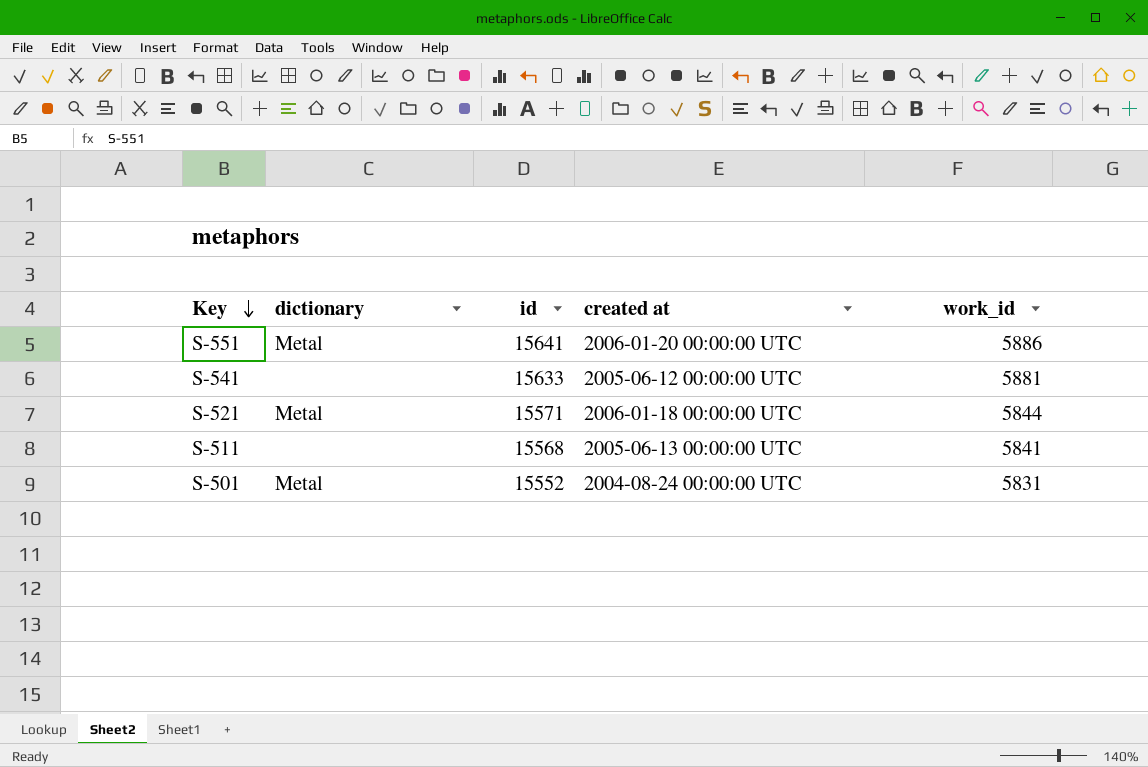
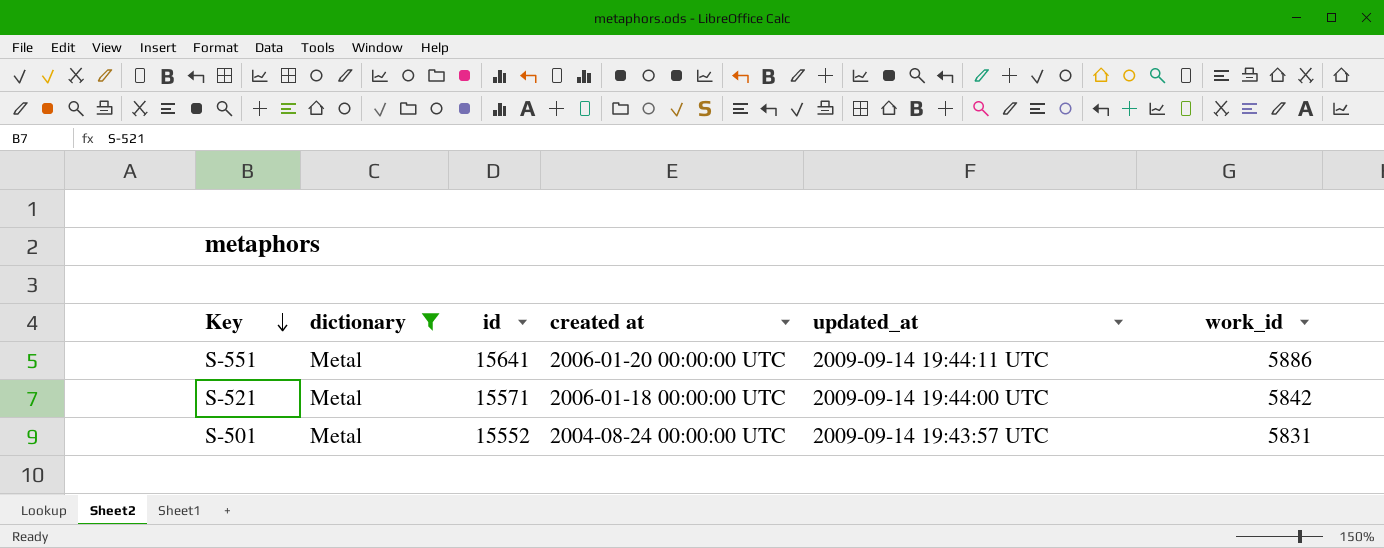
filter: none -> dictionary = Metal
column updated_at | position: none -> 5
S-521 | work_id: 5844 -> 5842

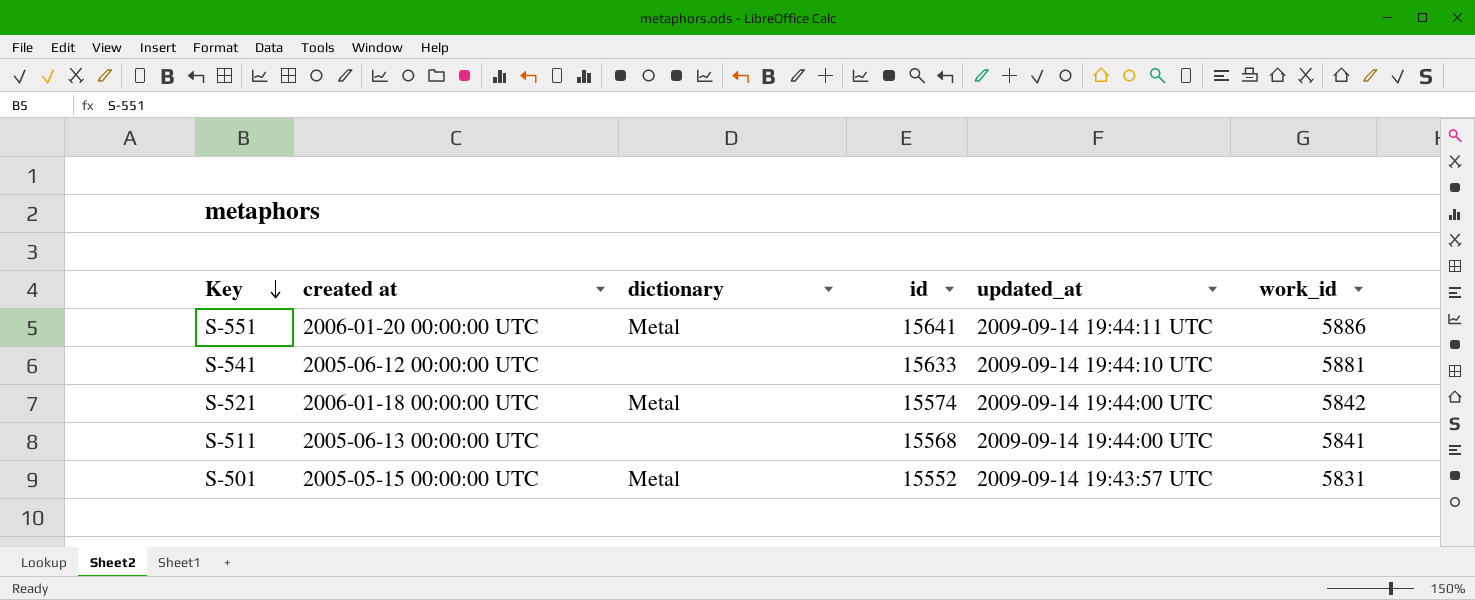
filter: dictionary = Metal -> none
column created at | position: 4 -> 2
S-521 | id: 15571 -> 15574
S-501 | created at: 2004-08-24 00:00:00 UTC -> 2005-05-15 00:00:00 UTC

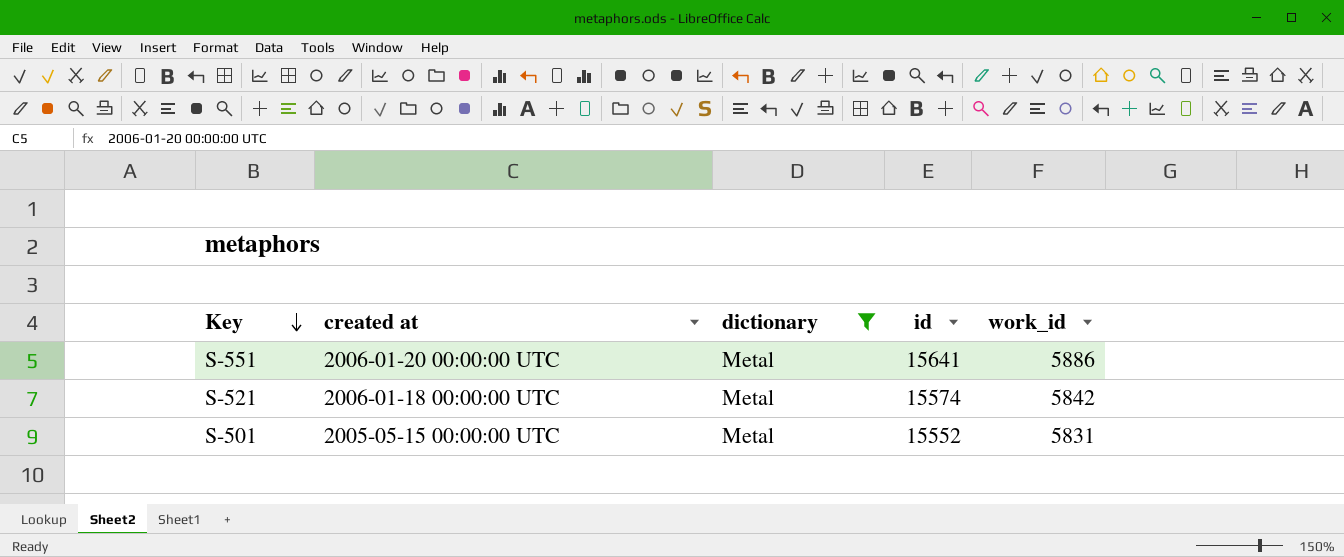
filter: none -> dictionary = Metal
column updated_at | position: 5 -> none

